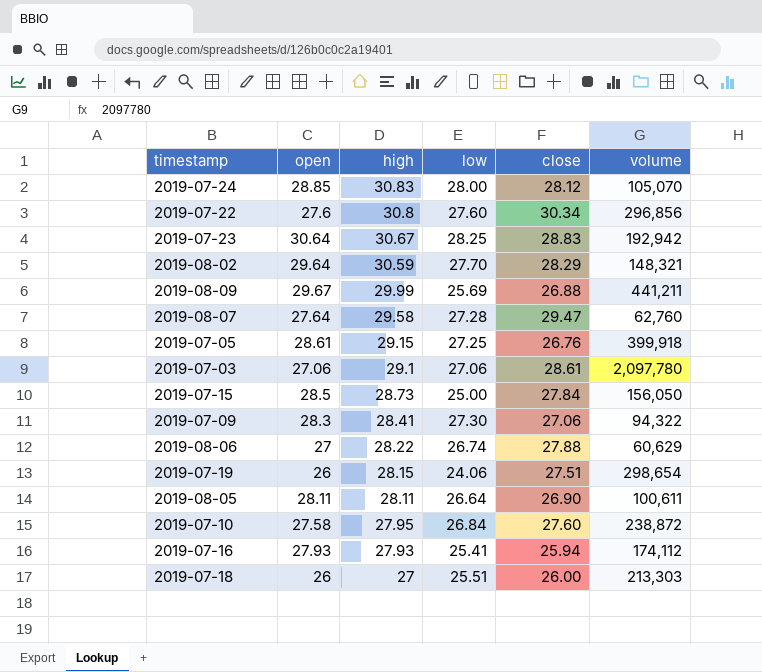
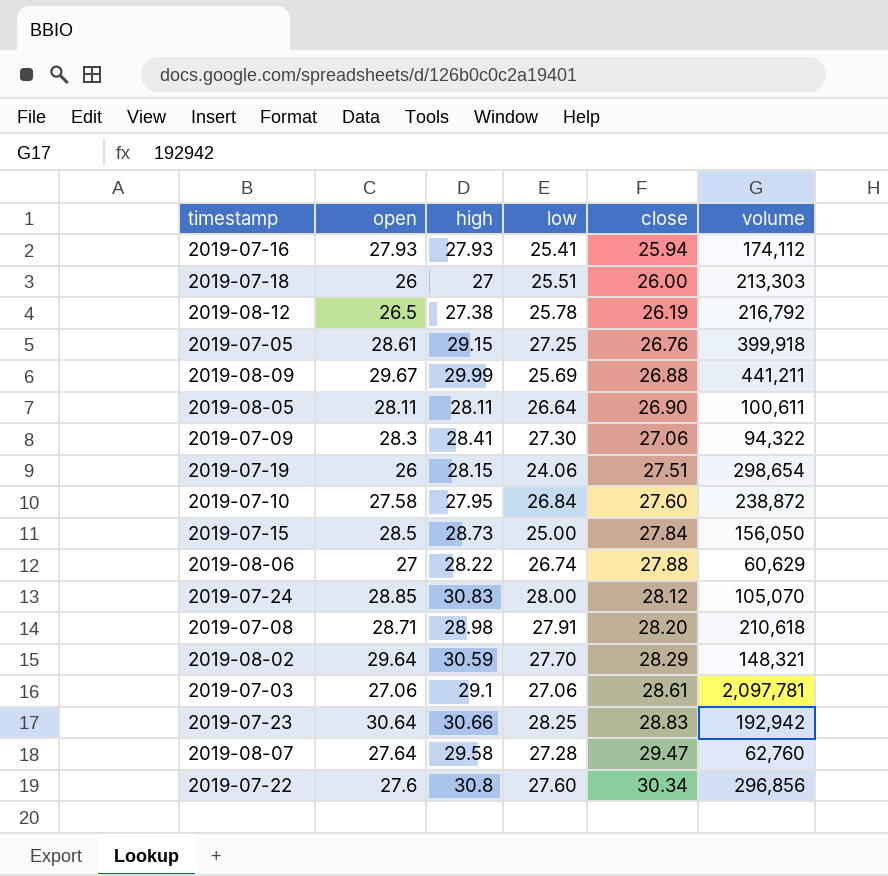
row order: high descending -> close ascending
row 2019-08-12: none -> 26.5 | 27.38 | 25.78 | 26.19 | 216,792
row 2019-07-08: none -> 28.71 | 28.98 | 27.91 | 28.20 | 210,618
2019-07-03 | volume: 2,097,780 -> 2,097,781
2019-07-23 | high: 30.67 -> 30.66

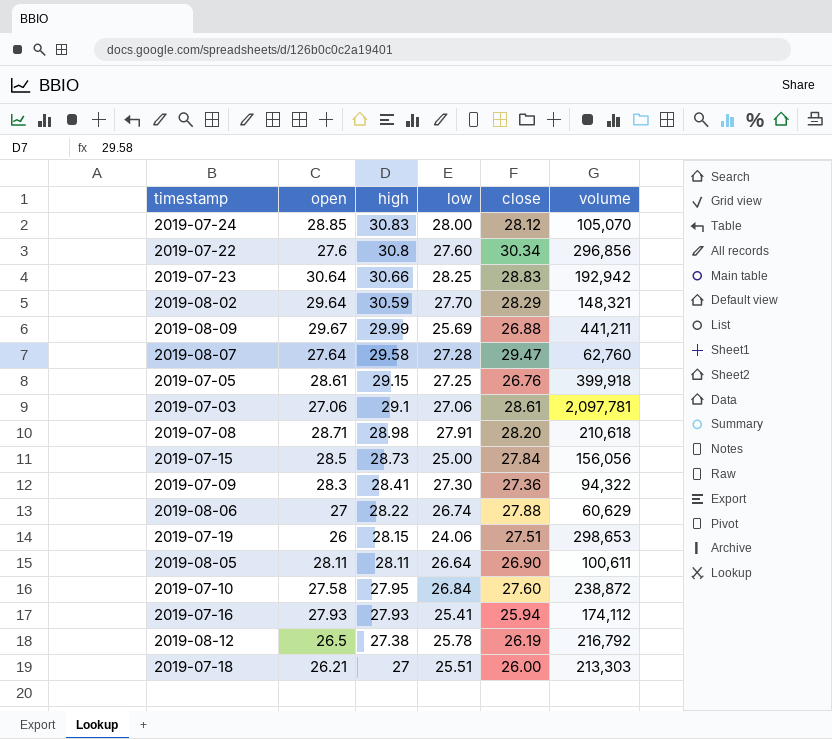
row order: close ascending -> high descending
2019-07-15 | volume: 156,050 -> 156,056
2019-07-09 | close: 27.06 -> 27.36
2019-07-19 | volume: 298,654 -> 298,653
2019-07-18 | open: 26 -> 26.21

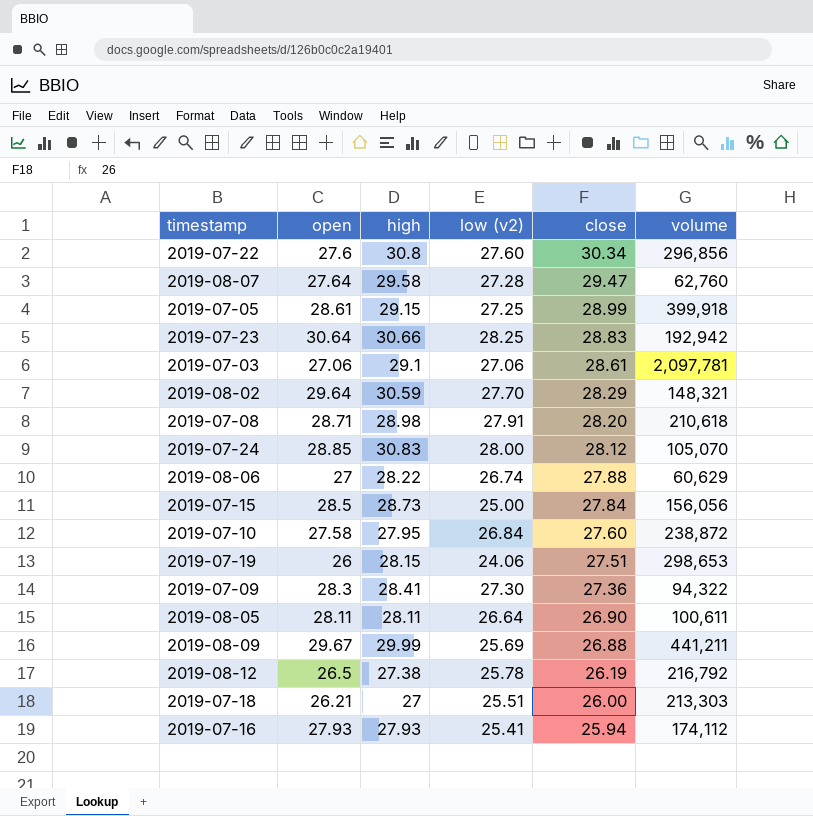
row order: high descending -> close descending
column name: low -> low (v2)
2019-07-05 | close: 26.76 -> 28.99

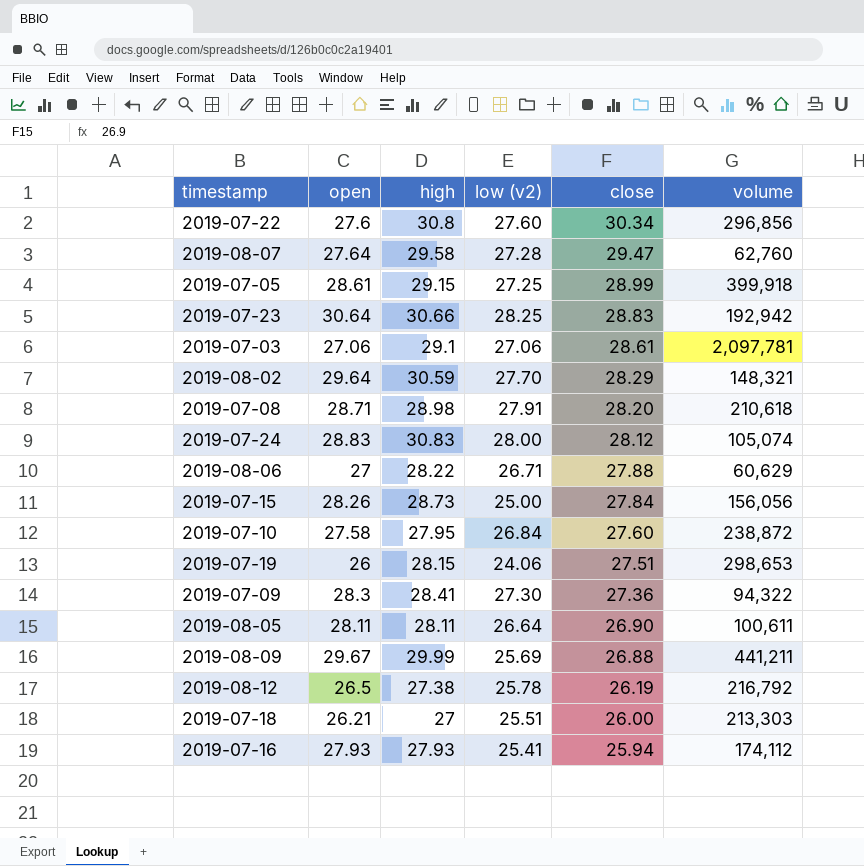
2019-07-24 | open: 28.85 -> 28.83
2019-07-24 | volume: 105,070 -> 105,074
2019-08-06 | low (v2): 26.74 -> 26.71
2019-07-15 | open: 28.5 -> 28.26

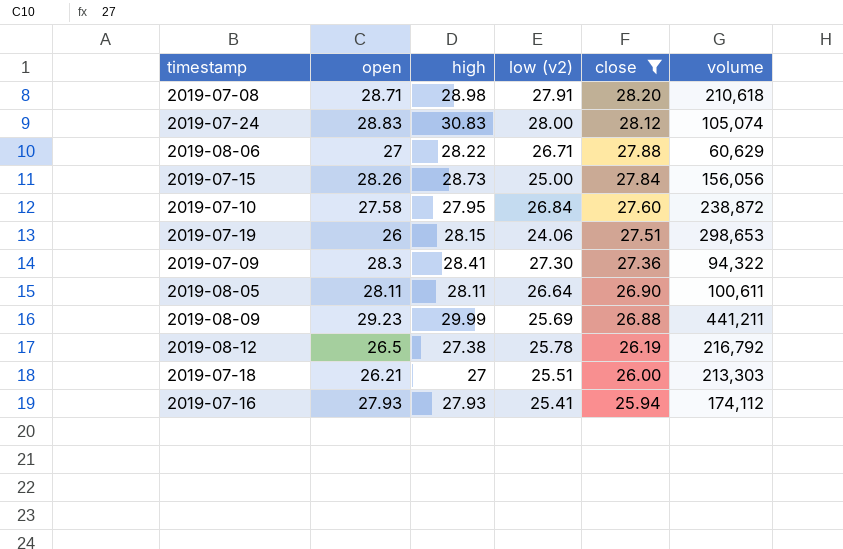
filter: none -> close <= 28.20
2019-08-09 | open: 29.67 -> 29.23

